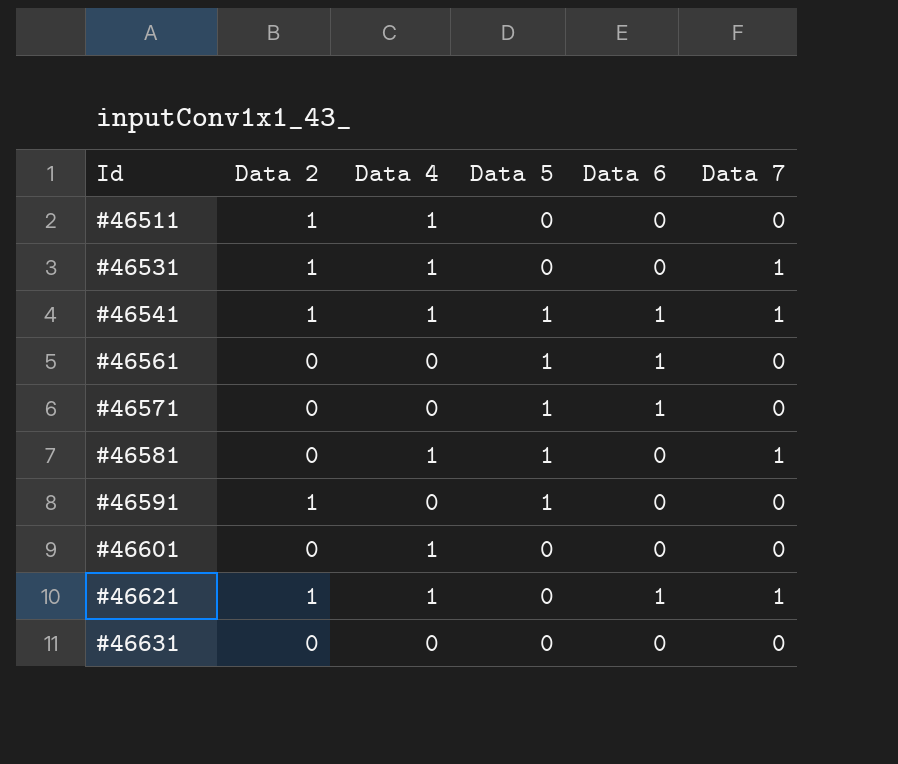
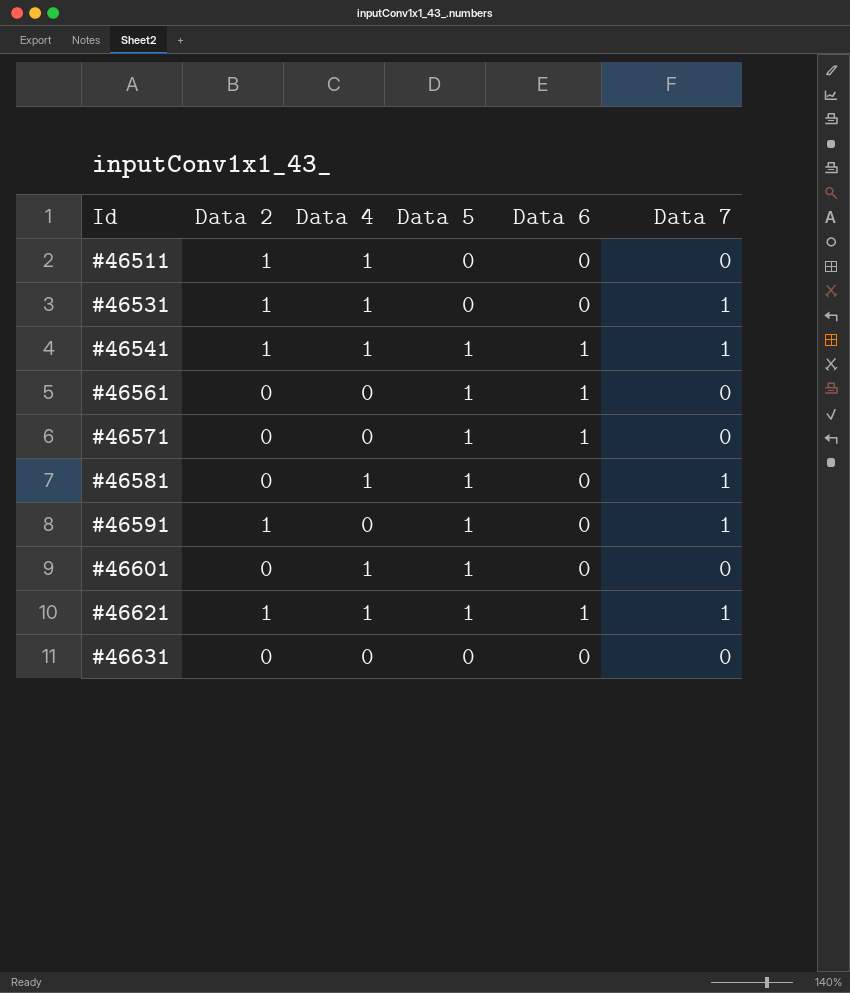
#46591 | Data 7: 0 -> 1
#46601 | Data 5: 0 -> 1
#46621 | Data 5: 0 -> 1

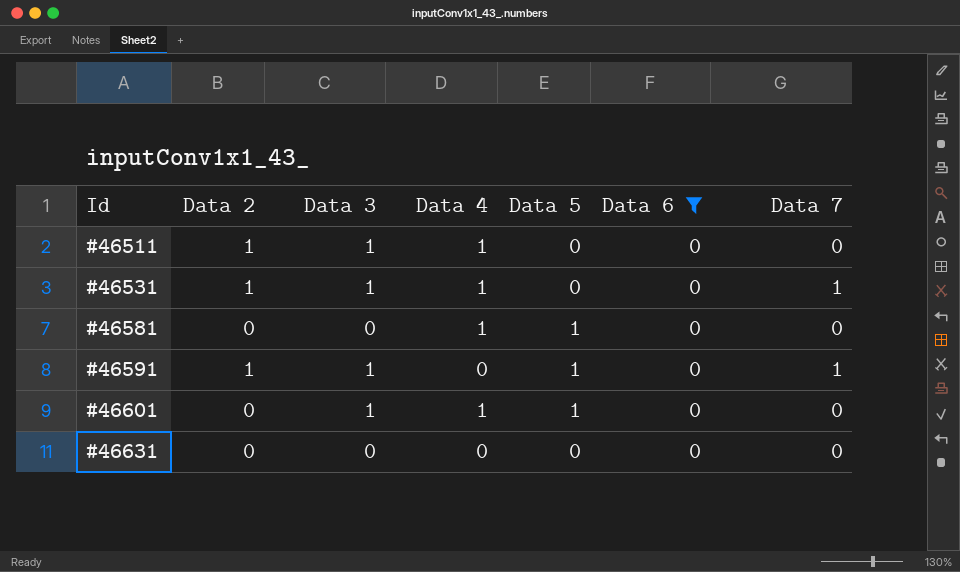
filter: none -> Data 6 = 0
column Data 3 | position: none -> 3
#46581 | Data 7: 1 -> 0

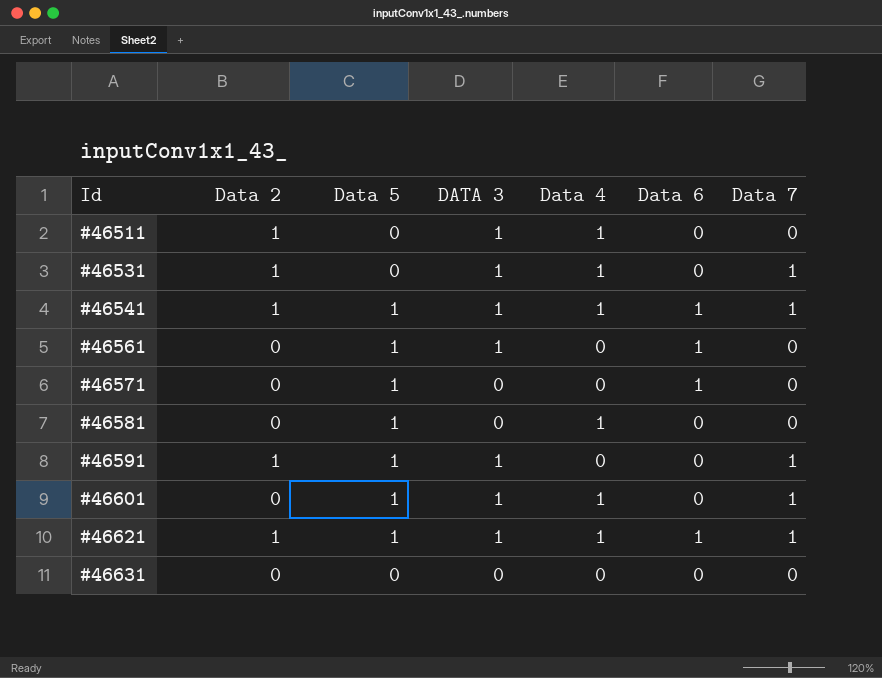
filter: Data 6 = 0 -> none
column Data 5 | position: 5 -> 3
column name: Data 3 -> DATA 3
#46601 | Data 7: 0 -> 1

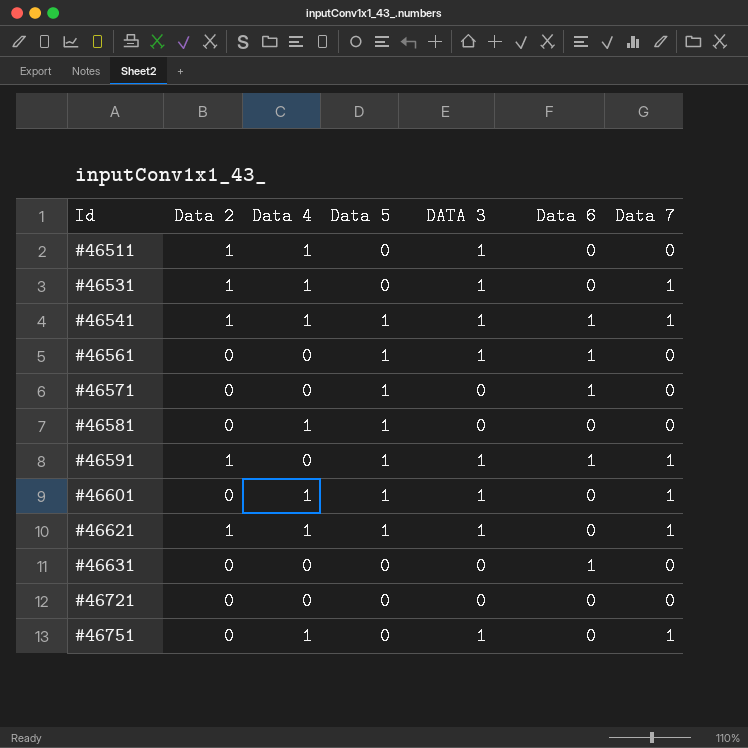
column Data 4 | position: 5 -> 3
#46591 | Data 6: 0 -> 1
#46621 | Data 6: 1 -> 0
#46631 | Data 6: 0 -> 1
row #46721: none -> 0 | 0 | 0 | 0 | 0 | 0
row #46751: none -> 0 | 1 | 0 | 1 | 0 | 1

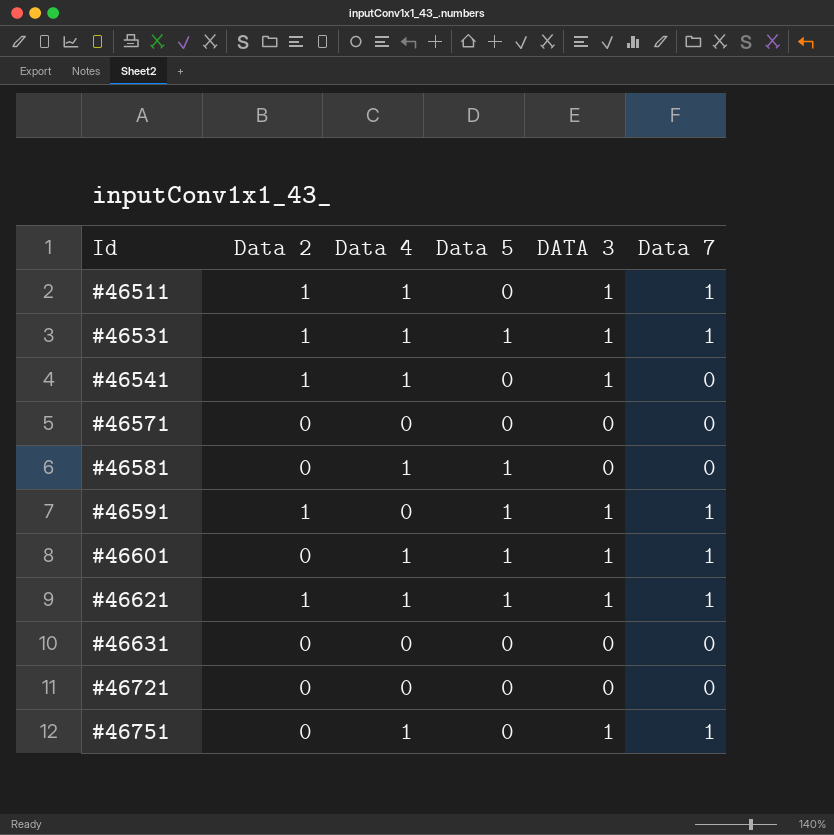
column Data 6 | position: 6 -> none
row #46561: 0 | 0 | 1 | 1 | 1 | 0 -> none
#46511 | Data 7: 0 -> 1
#46531 | Data 5: 0 -> 1
#46541 | Data 5: 1 -> 0
#46541 | Data 7: 1 -> 0
#46571 | Data 5: 1 -> 0

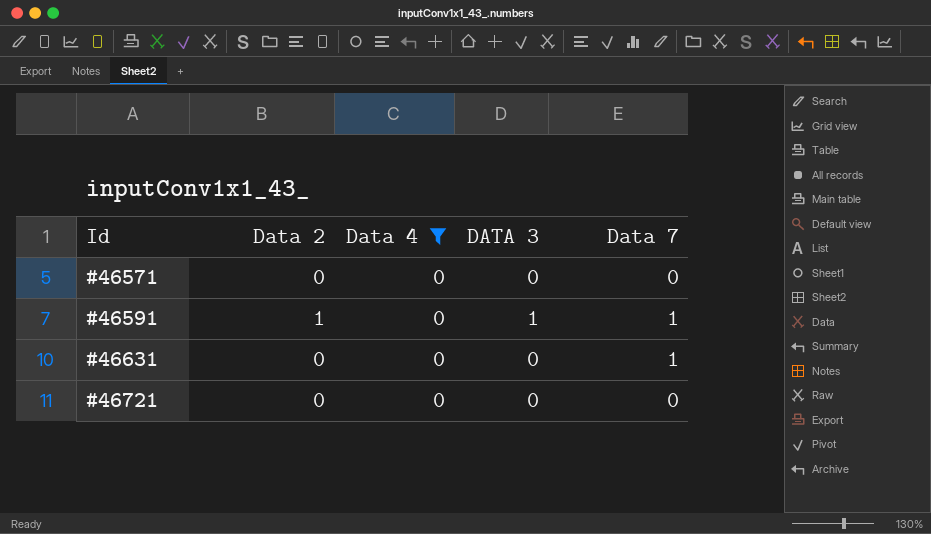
filter: none -> Data 4 = 0
column Data 5 | position: 4 -> none
#46631 | Data 7: 0 -> 1

